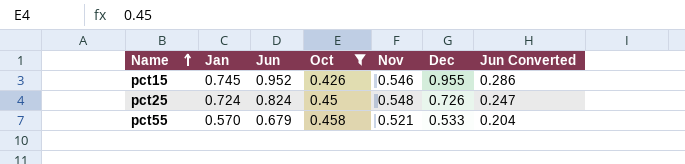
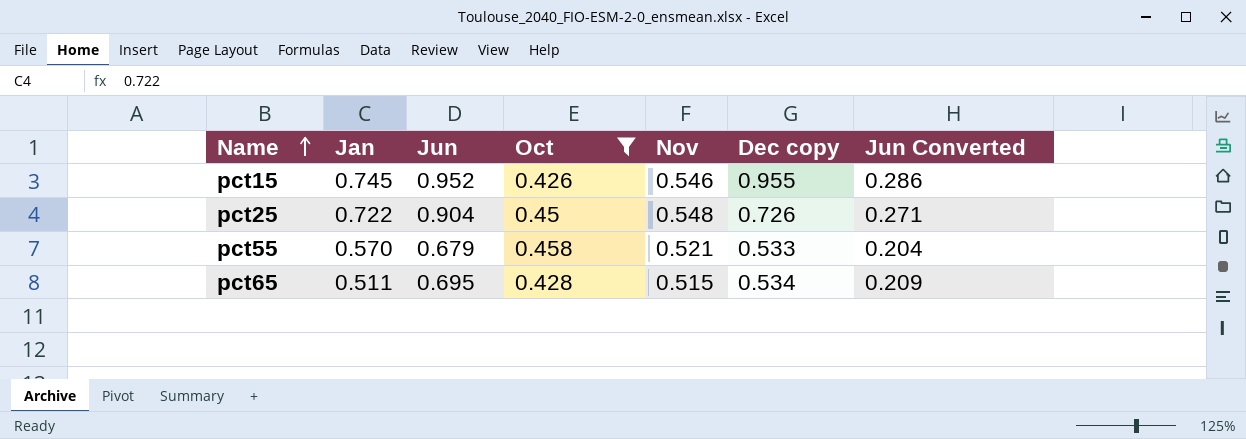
column name: Dec -> Dec copy
pct25 | Jan: 0.724 -> 0.722
pct25 | Jun: 0.824 -> 0.904
pct25 | Jun Converted: 0.247 -> 0.271
row pct65: none -> 0.511 | 0.695 | 0.428 | 0.515 | 0.534 | 0.209

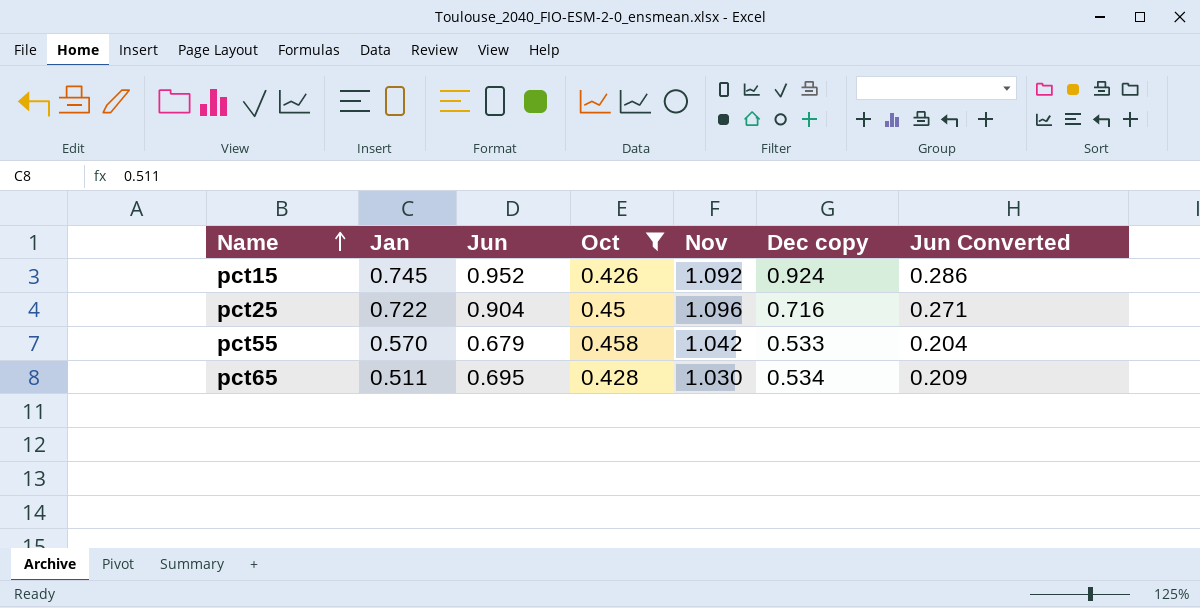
pct15 | Nov: 0.546 -> 1.092
pct15 | Dec copy: 0.955 -> 0.924
pct25 | Nov: 0.548 -> 1.096
pct25 | Dec copy: 0.726 -> 0.716
pct55 | Nov: 0.521 -> 1.042
pct65 | Nov: 0.515 -> 1.030

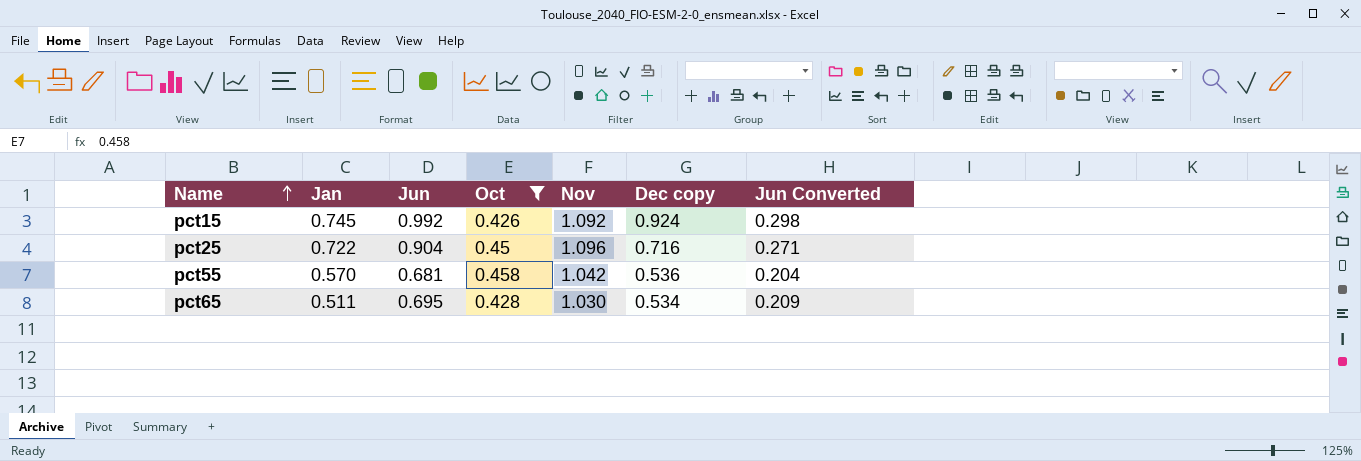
pct15 | Jun: 0.952 -> 0.992
pct15 | Jun Converted: 0.286 -> 0.298
pct55 | Jun: 0.679 -> 0.681
pct55 | Dec copy: 0.533 -> 0.536

